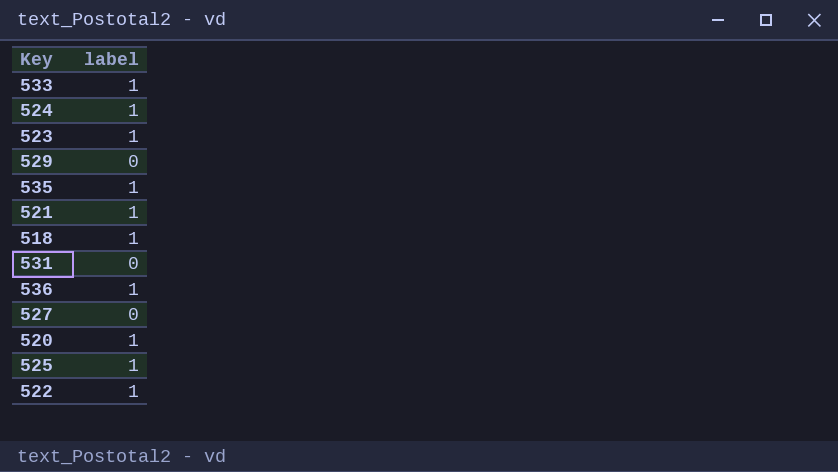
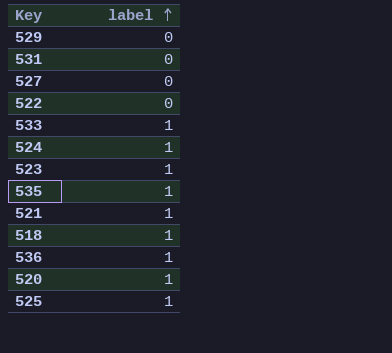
row order: none -> label ascending
522 | label: 1 -> 0

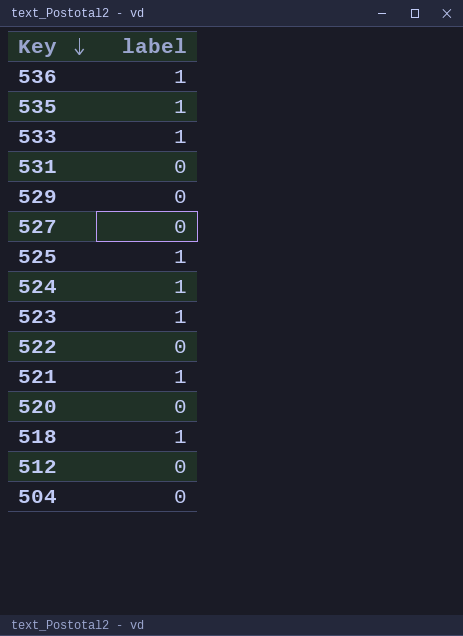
row order: label ascending -> Key descending
520 | label: 1 -> 0
row 512: none -> 0
row 504: none -> 0

